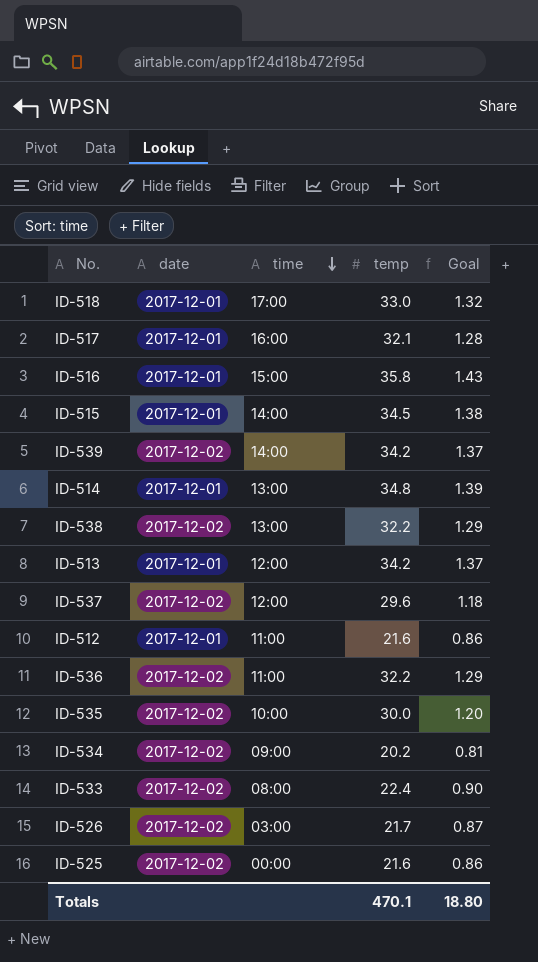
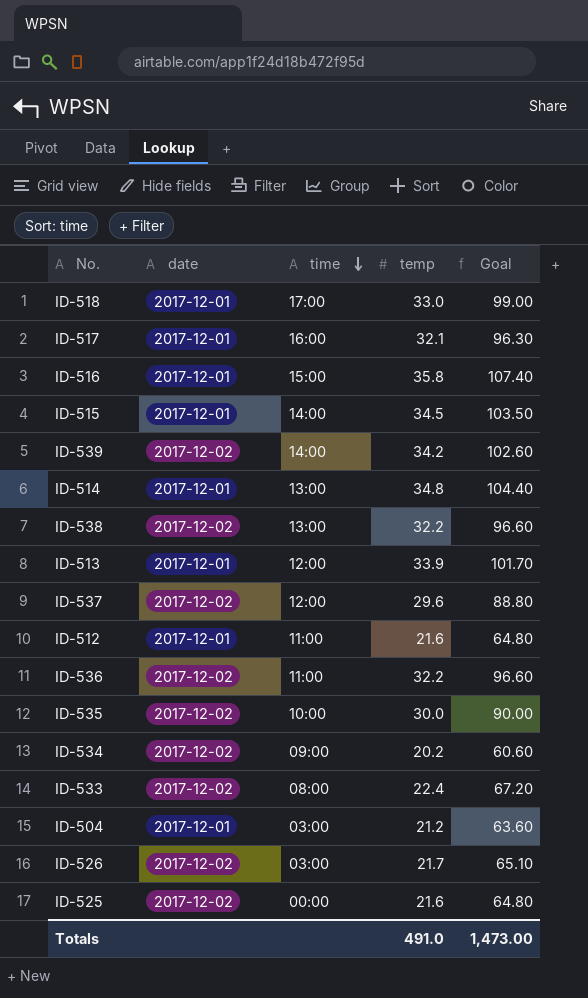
column Goal | formula: [temp] * 0.04 -> [temp] * 3
ID-513 | temp: 34.2 -> 33.9
row ID-504: none -> 2017-12-01 | 03:00 | 21.2 | 63.60
Totals | temp: 470.1 -> 491.0
Totals | Goal: 18.80 -> 1,473.00

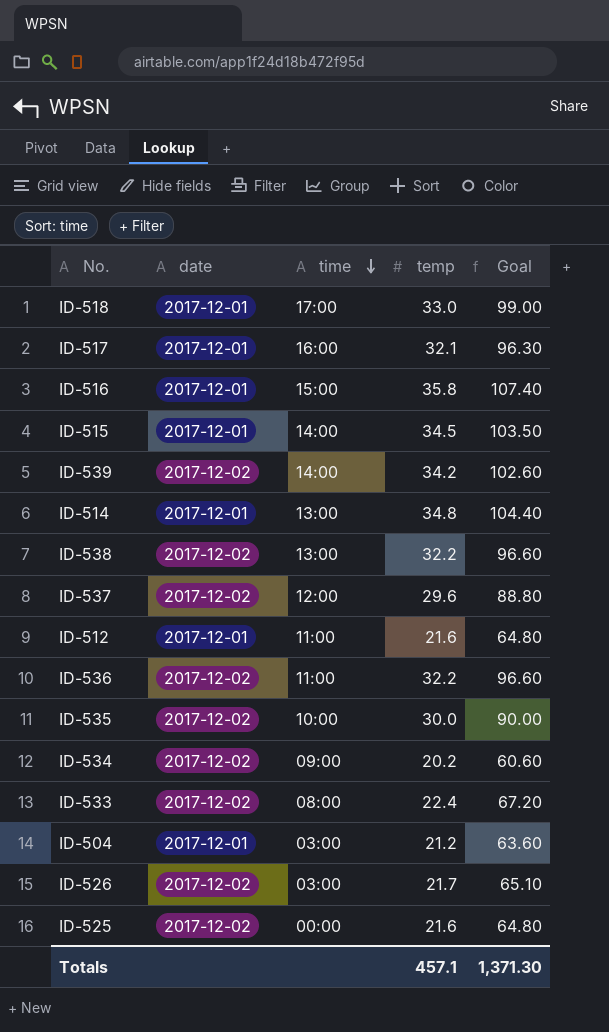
row ID-513: 2017-12-01 | 12:00 | 33.9 | 101.70 -> none
Totals | temp: 491.0 -> 457.1
Totals | Goal: 1,473.00 -> 1,371.30

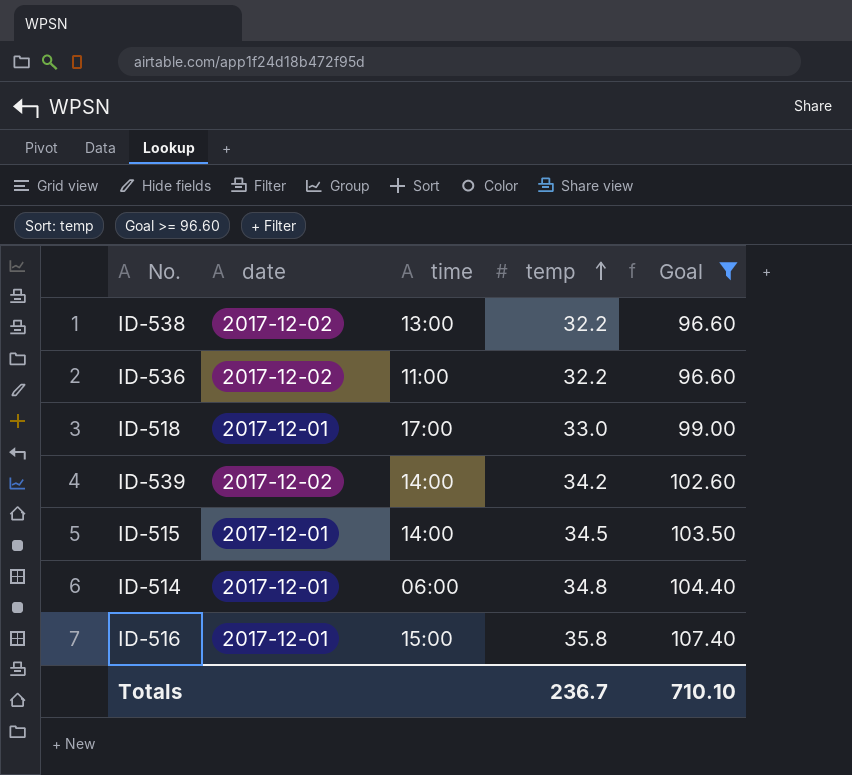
filter: none -> Goal >= 96.60
row order: time descending -> temp ascending
ID-514 | time: 13:00 -> 06:00
Totals | temp: 457.1 -> 236.7
Totals | Goal: 1,371.30 -> 710.10

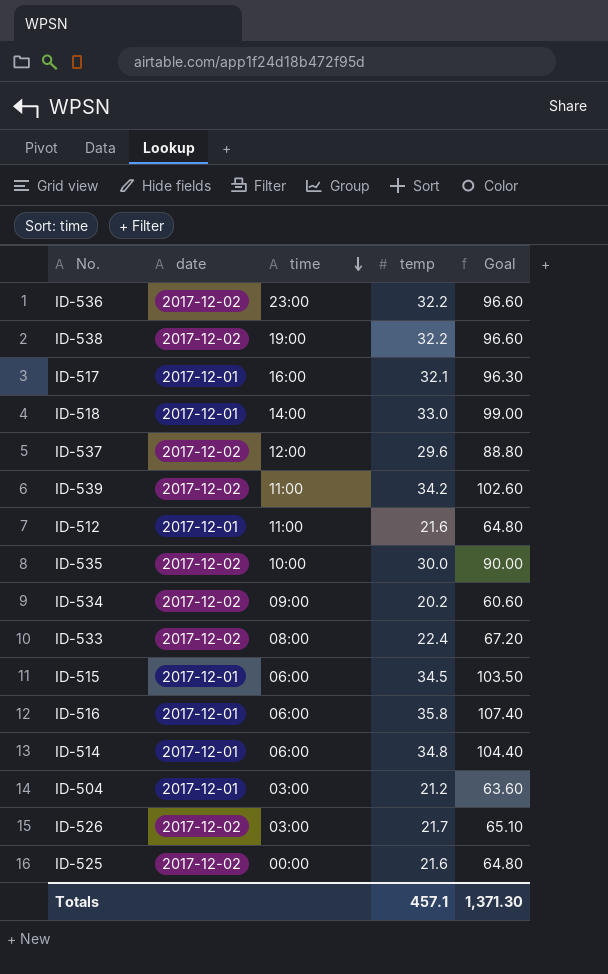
filter: Goal >= 96.60 -> none
row order: temp ascending -> time descending
ID-536 | time: 11:00 -> 23:00
ID-538 | time: 13:00 -> 19:00
ID-518 | time: 17:00 -> 14:00
ID-539 | time: 14:00 -> 11:00
ID-515 | time: 14:00 -> 06:00
ID-516 | time: 15:00 -> 06:00
Totals | temp: 236.7 -> 457.1
Totals | Goal: 710.10 -> 1,371.30

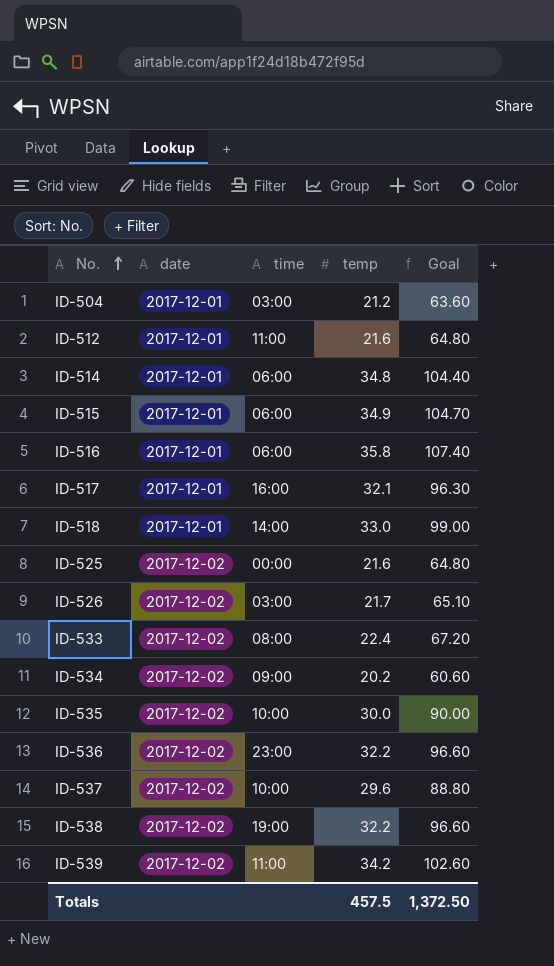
row order: time descending -> No. ascending
ID-515 | temp: 34.5 -> 34.9
ID-515 | Goal: 103.50 -> 104.70
ID-537 | time: 12:00 -> 10:00
Totals | temp: 457.1 -> 457.5
Totals | Goal: 1,371.30 -> 1,372.50

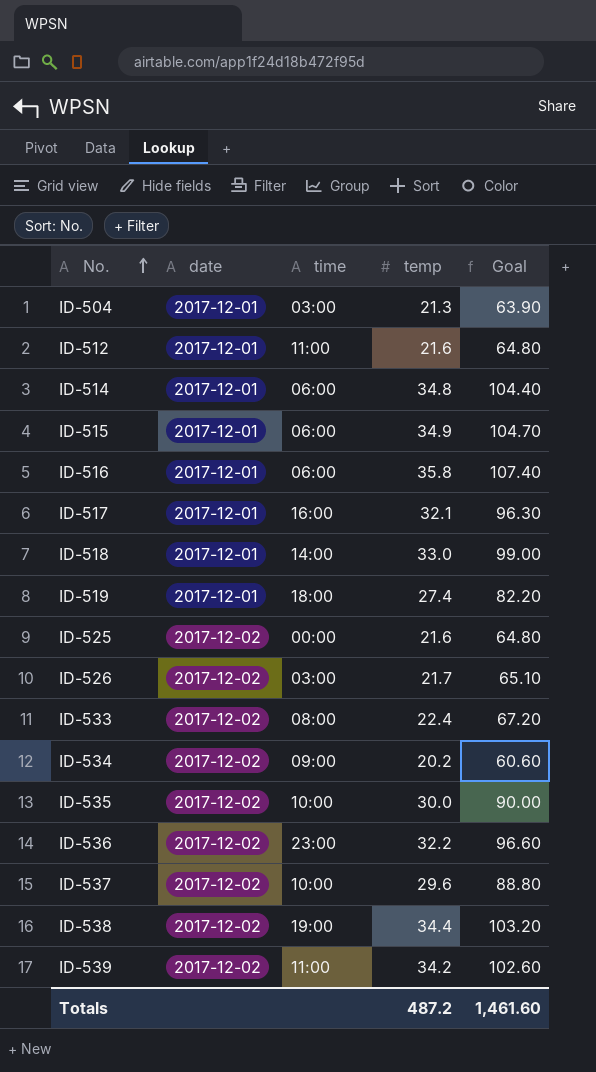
ID-504 | temp: 21.2 -> 21.3
ID-504 | Goal: 63.60 -> 63.90
row ID-519: none -> 2017-12-01 | 18:00 | 27.4 | 82.20
ID-538 | temp: 32.2 -> 34.4
ID-538 | Goal: 96.60 -> 103.20
Totals | temp: 457.5 -> 487.2
Totals | Goal: 1,372.50 -> 1,461.60

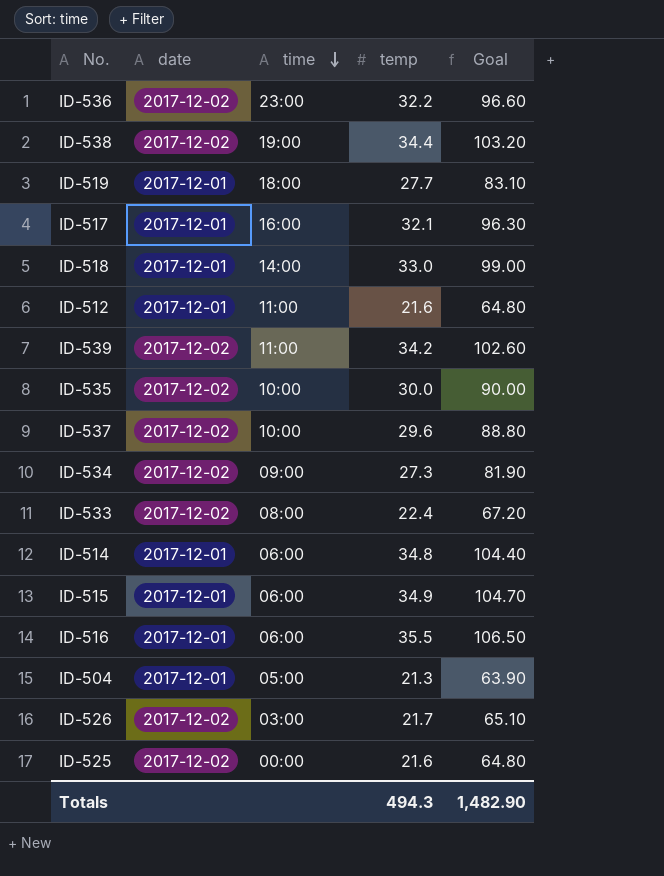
row order: No. ascending -> time descending
ID-519 | temp: 27.4 -> 27.7
ID-519 | Goal: 82.20 -> 83.10
ID-534 | temp: 20.2 -> 27.3
ID-534 | Goal: 60.60 -> 81.90
ID-516 | temp: 35.8 -> 35.5
ID-516 | Goal: 107.40 -> 106.50
ID-504 | time: 03:00 -> 05:00
Totals | temp: 487.2 -> 494.3
Totals | Goal: 1,461.60 -> 1,482.90

